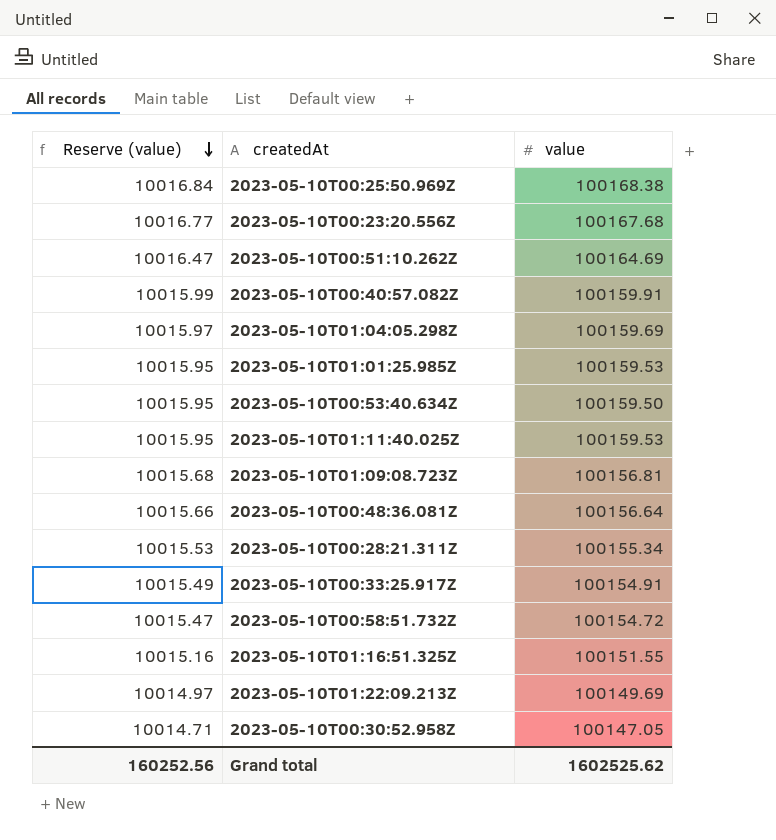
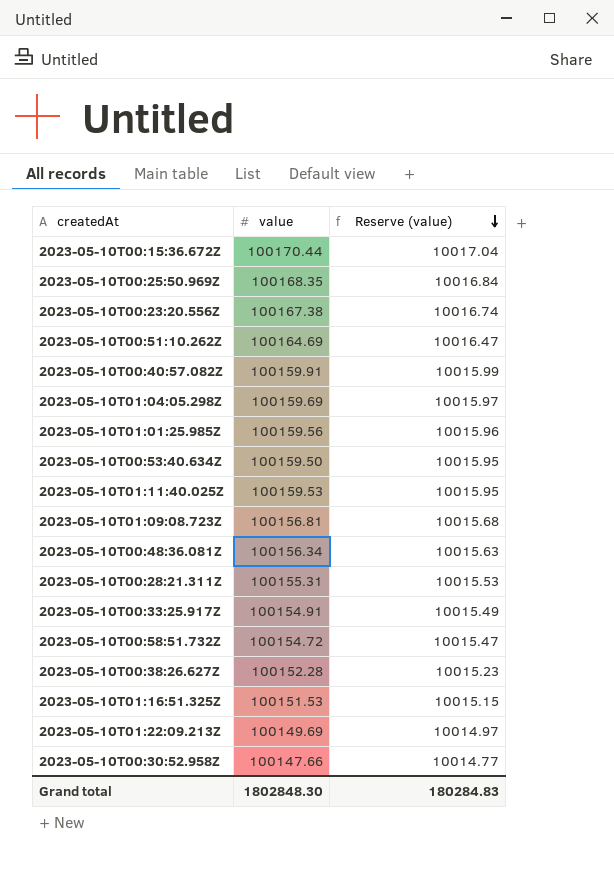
column Reserve (value) | position: 1 -> 3
row 2023-05-10T00:15:36.672Z: none -> 100170.44 | 10017.04
2023-05-10T00:25:50.969Z | value: 100168.38 -> 100168.35
2023-05-10T00:23:20.556Z | value: 100167.68 -> 100167.38
2023-05-10T00:23:20.556Z | Reserve (value): 10016.77 -> 10016.74
2023-05-10T01:01:25.985Z | value: 100159.53 -> 100159.56
2023-05-10T01:01:25.985Z | Reserve (value): 10015.95 -> 10015.96
2023-05-10T00:48:36.081Z | value: 100156.64 -> 100156.34
2023-05-10T00:48:36.081Z | Reserve (value): 10015.66 -> 10015.63
2023-05-10T00:28:21.311Z | value: 100155.34 -> 100155.31
row 2023-05-10T00:38:26.627Z: none -> 100152.28 | 10015.23
2023-05-10T01:16:51.325Z | value: 100151.55 -> 100151.53
2023-05-10T01:16:51.325Z | Reserve (value): 10015.16 -> 10015.15
2023-05-10T00:30:52.958Z | value: 100147.05 -> 100147.66
2023-05-10T00:30:52.958Z | Reserve (value): 10014.71 -> 10014.77
Grand total | value: 1602525.62 -> 1802848.30
Grand total | Reserve (value): 160252.56 -> 180284.83

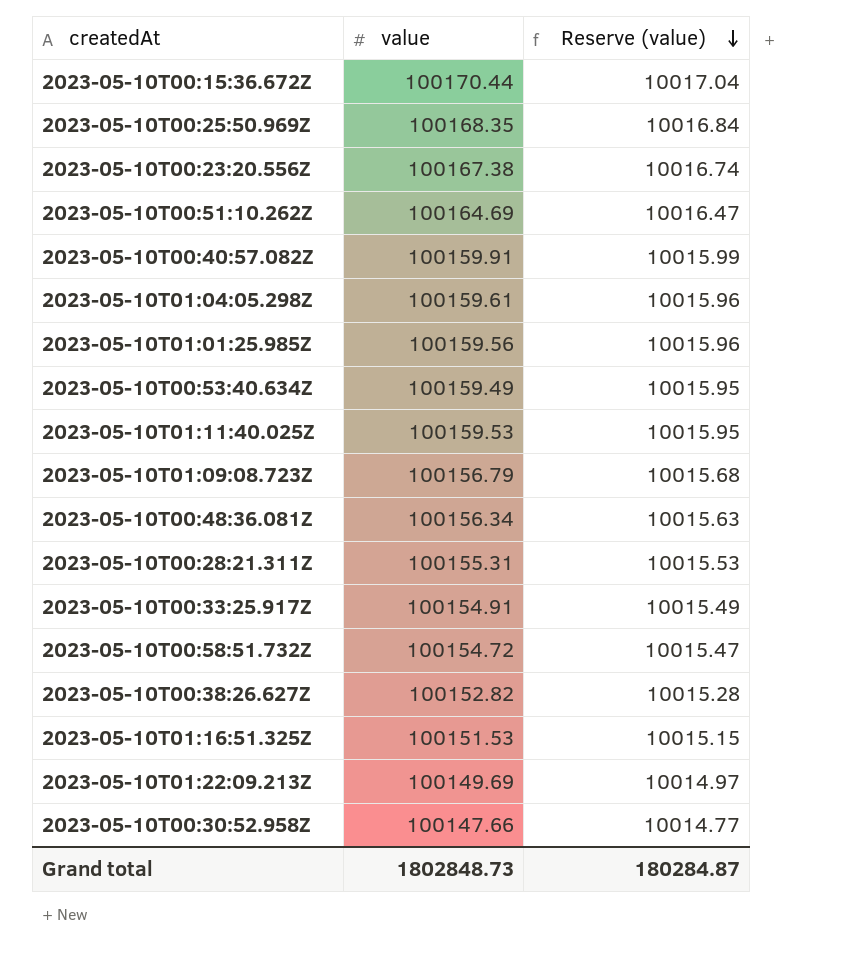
2023-05-10T01:04:05.298Z | value: 100159.69 -> 100159.61
2023-05-10T01:04:05.298Z | Reserve (value): 10015.97 -> 10015.96
2023-05-10T00:53:40.634Z | value: 100159.50 -> 100159.49
2023-05-10T01:09:08.723Z | value: 100156.81 -> 100156.79
2023-05-10T00:38:26.627Z | value: 100152.28 -> 100152.82
2023-05-10T00:38:26.627Z | Reserve (value): 10015.23 -> 10015.28
Grand total | value: 1802848.30 -> 1802848.73
Grand total | Reserve (value): 180284.83 -> 180284.87

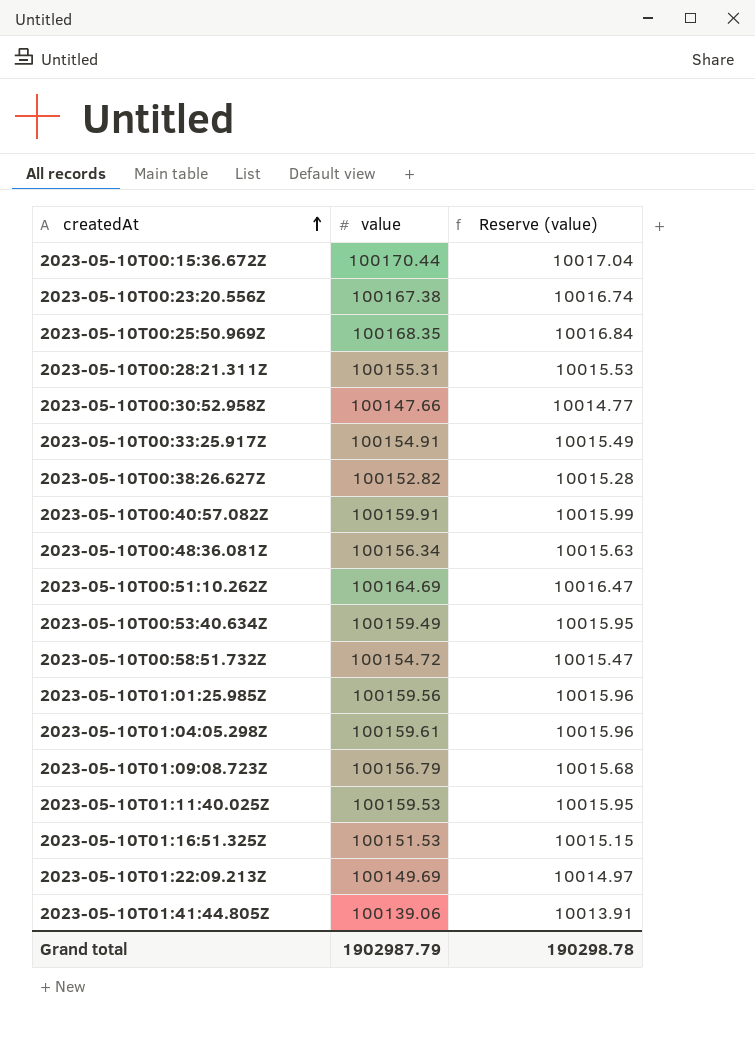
row order: Reserve (value) descending -> createdAt ascending
row 2023-05-10T01:41:44.805Z: none -> 100139.06 | 10013.91
Grand total | value: 1802848.73 -> 1902987.79
Grand total | Reserve (value): 180284.87 -> 190298.78

